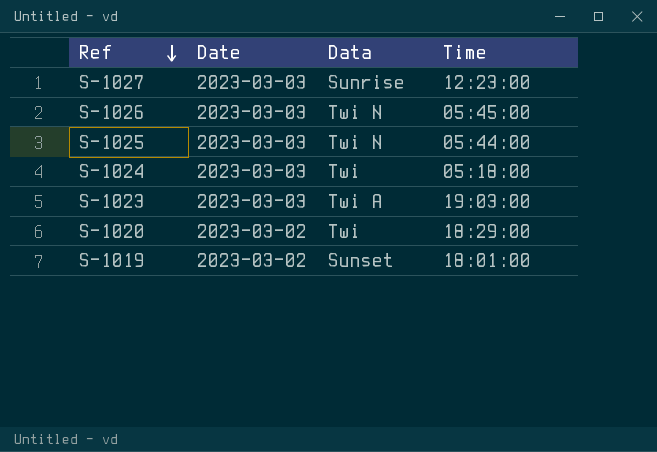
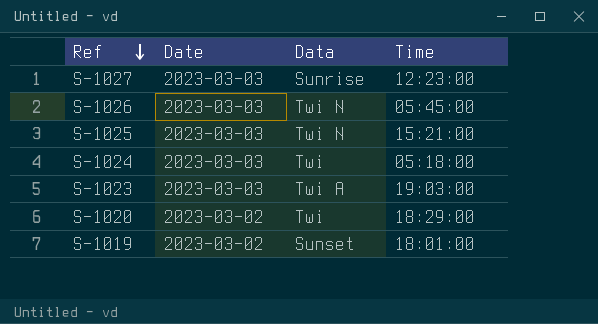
S-1025 | Time: 05:44:00 -> 15:21:00

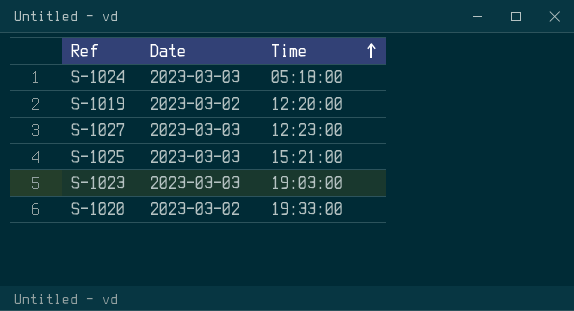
row order: Ref descending -> Time ascending
column Data | position: 3 -> none
row S-1026: 2023-03-03 | Twi N | 05:45:00 -> none
S-1019 | Time: 18:01:00 -> 12:20:00
S-1020 | Time: 18:29:00 -> 19:33:00

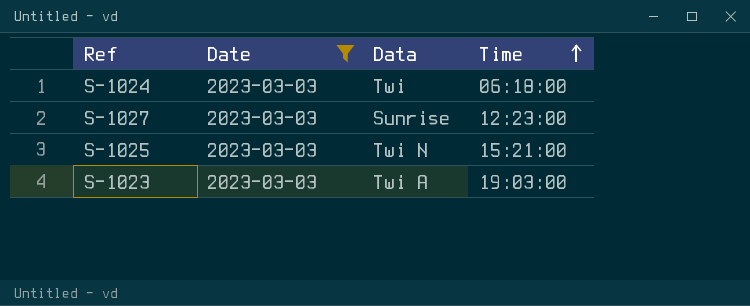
filter: none -> Date = 2023-03-03
column Data | position: none -> 3
S-1024 | Time: 05:18:00 -> 06:18:00

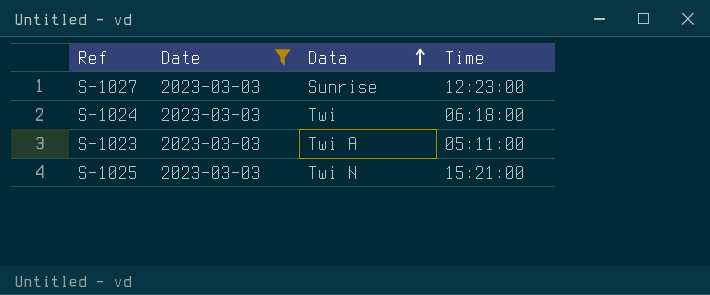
row order: Time ascending -> Data ascending
S-1023 | Time: 19:03:00 -> 05:11:00

